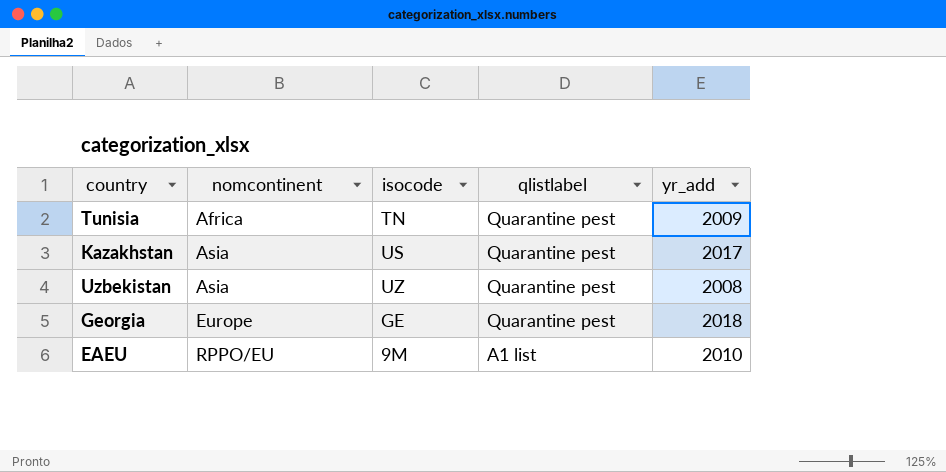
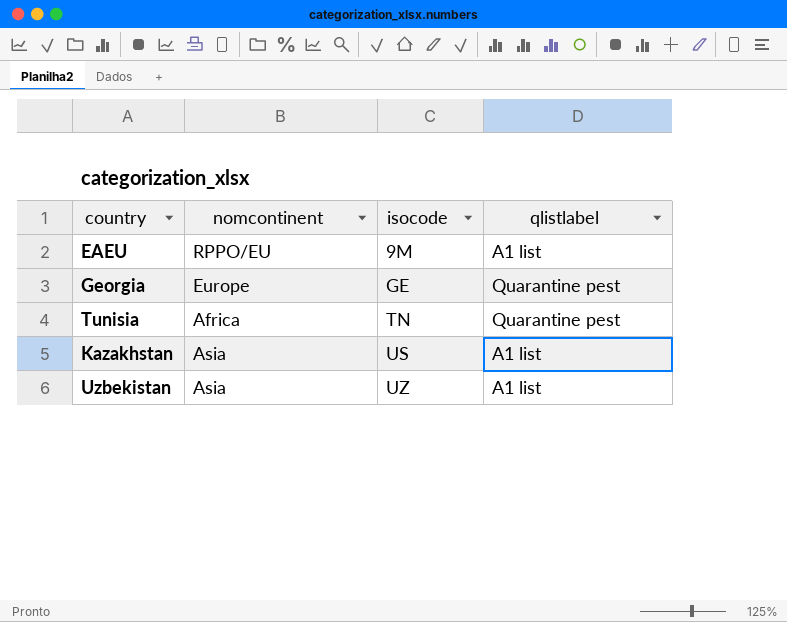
row order: nomcontinent ascending -> isocode ascending
column yr_add | position: 5 -> none
Kazakhstan | qlistlabel: Quarantine pest -> A1 list
Uzbekistan | qlistlabel: Quarantine pest -> A1 list

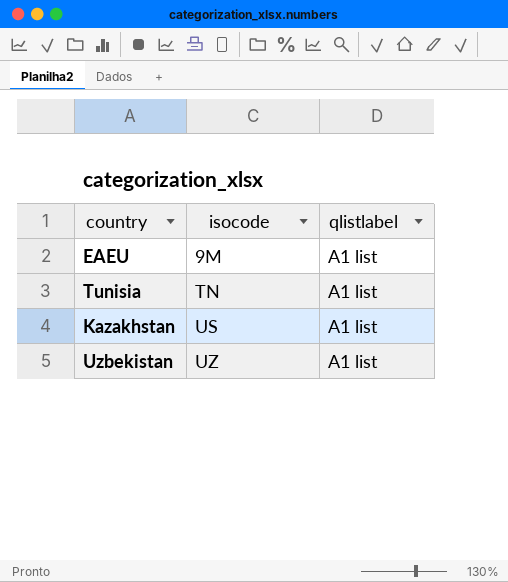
column nomcontinent | position: 2 -> none
row Georgia: Europe | GE | Quarantine pest -> none
Tunisia | qlistlabel: Quarantine pest -> A1 list

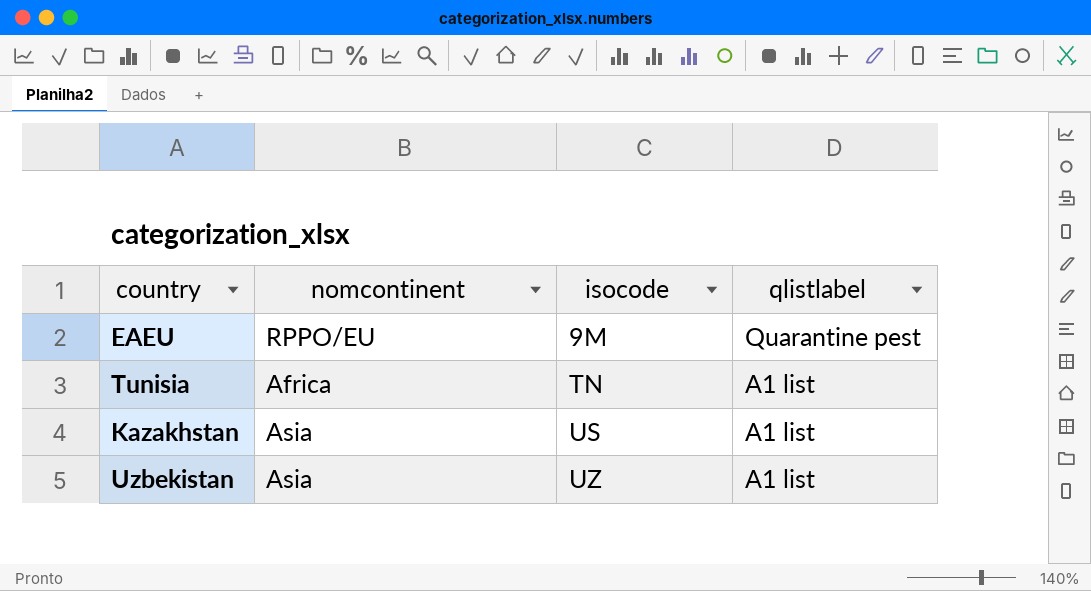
column nomcontinent | position: none -> 2
EAEU | qlistlabel: A1 list -> Quarantine pest

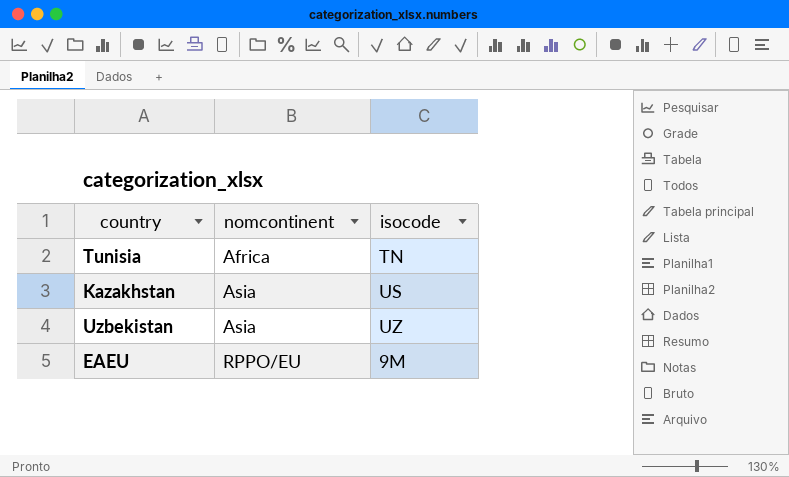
row order: isocode ascending -> nomcontinent ascending
column qlistlabel | position: 4 -> none

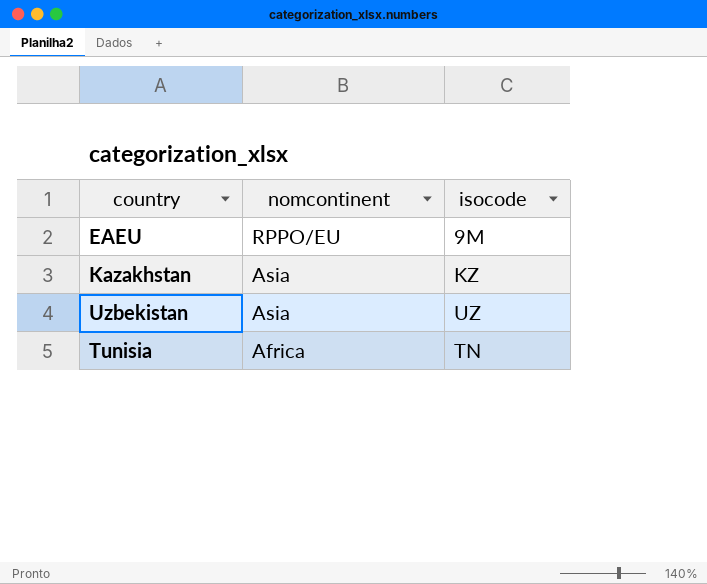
row order: nomcontinent ascending -> nomcontinent descending
Kazakhstan | isocode: US -> KZ

